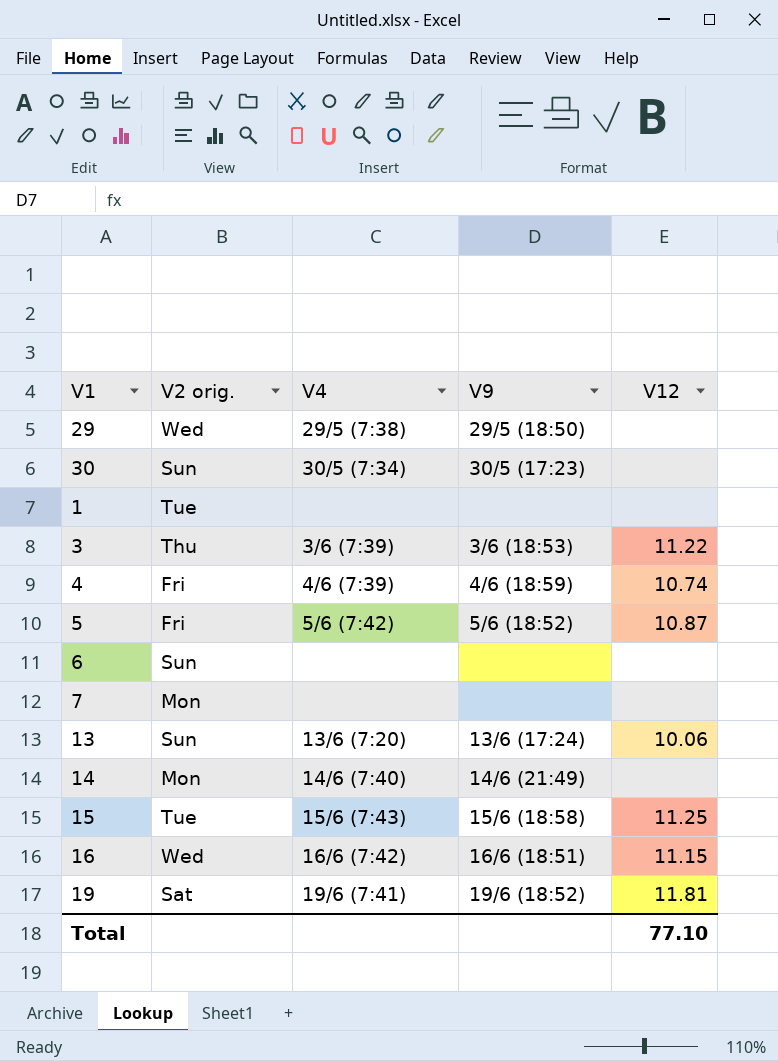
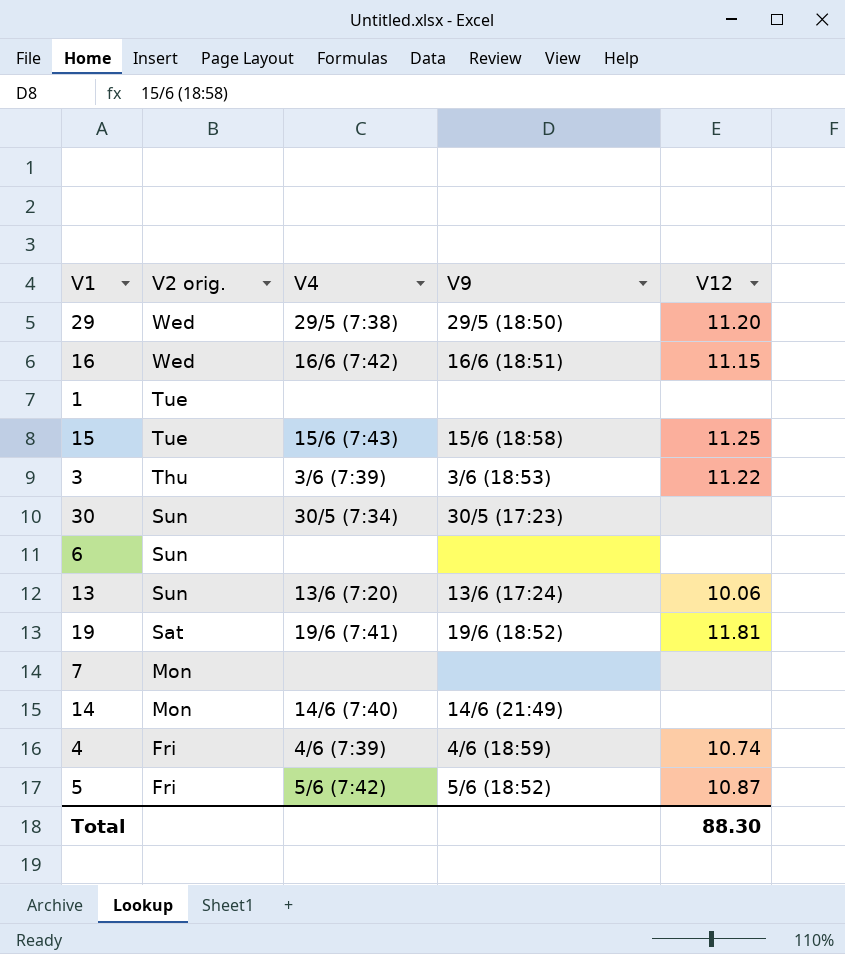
row order: none -> V2 orig. descending
29 | V12: none -> 11.20
Total | V12: 77.10 -> 88.30

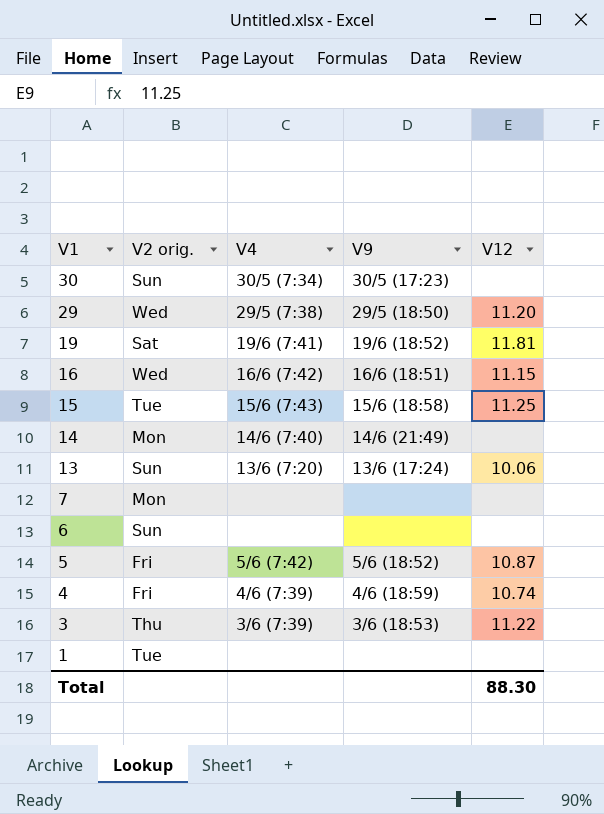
row order: V2 orig. descending -> V1 descending

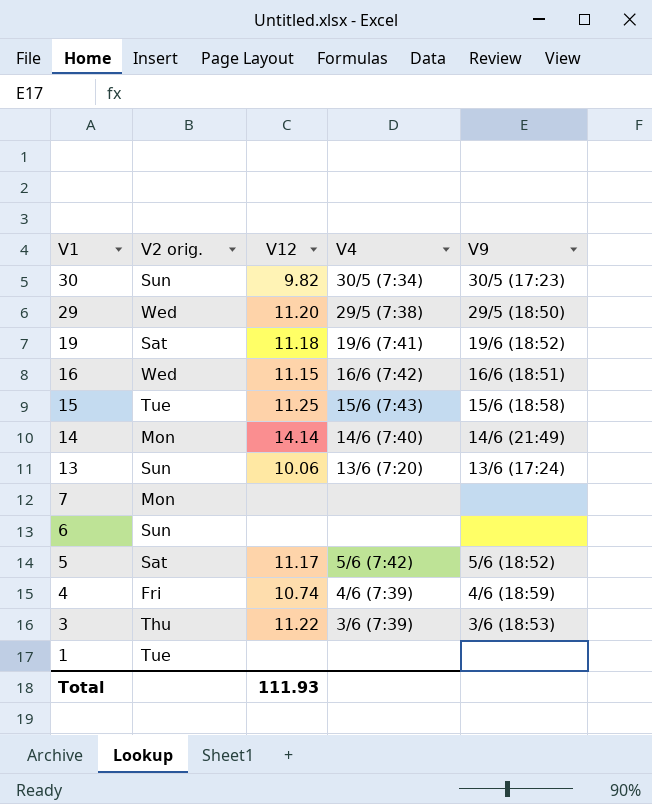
column V12 | position: 5 -> 3
30 | V12: none -> 9.82
19 | V12: 11.81 -> 11.18
14 | V12: none -> 14.14
5 | V2 orig.: Fri -> Sat
5 | V12: 10.87 -> 11.17
Total | V12: 88.30 -> 111.93

